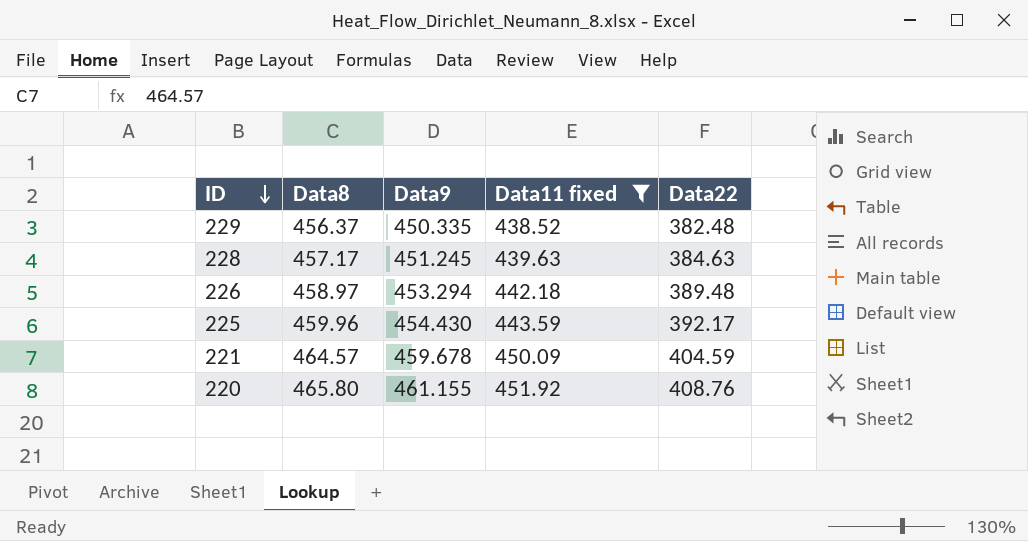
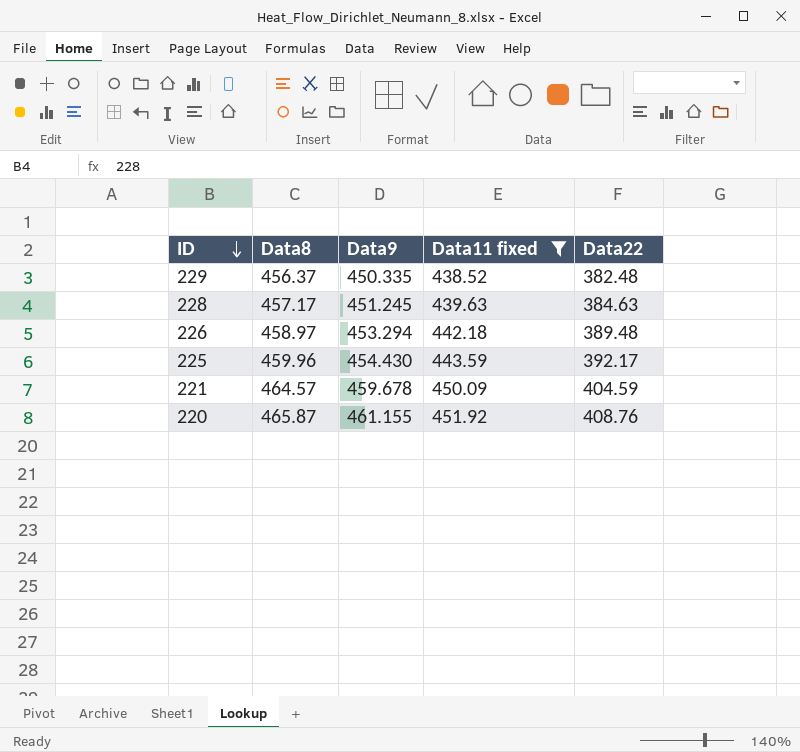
220 | Data8: 465.80 -> 465.87

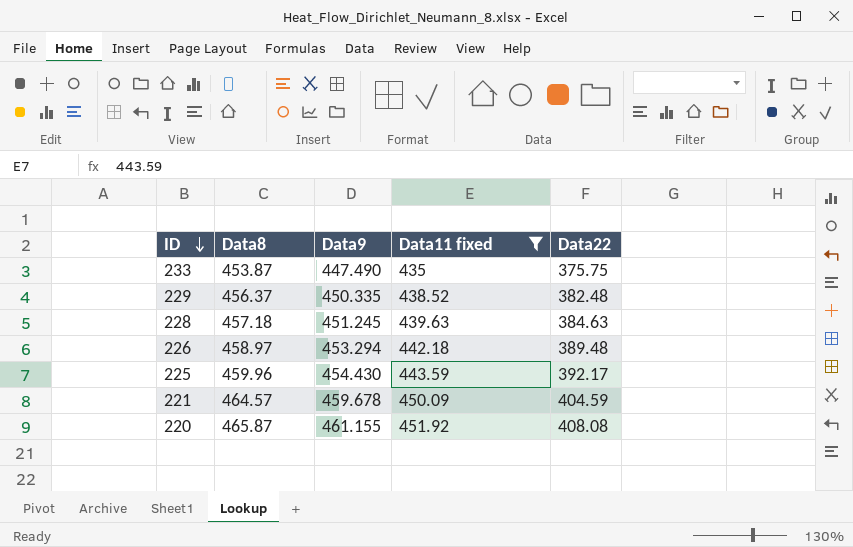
row 233: none -> 453.87 | 447.490 | 435 | 375.75
228 | Data8: 457.17 -> 457.18
220 | Data22: 408.76 -> 408.08

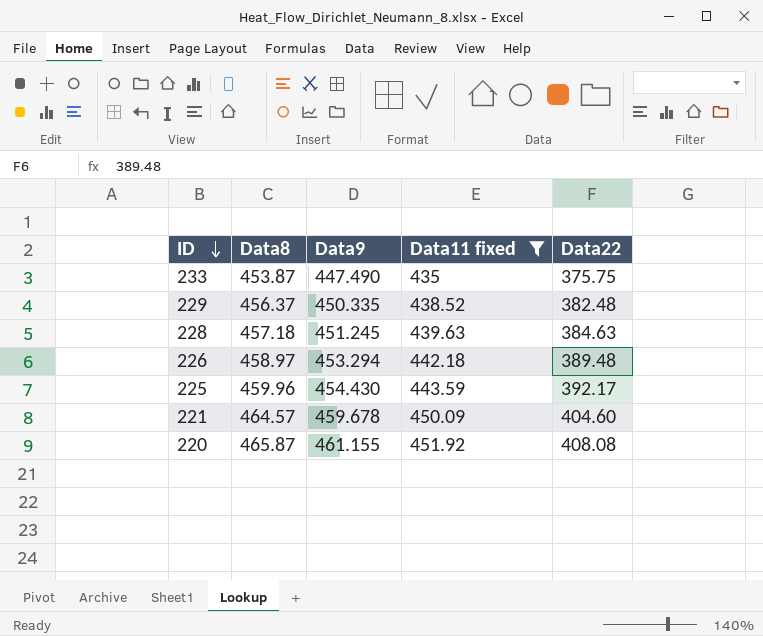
221 | Data22: 404.59 -> 404.60

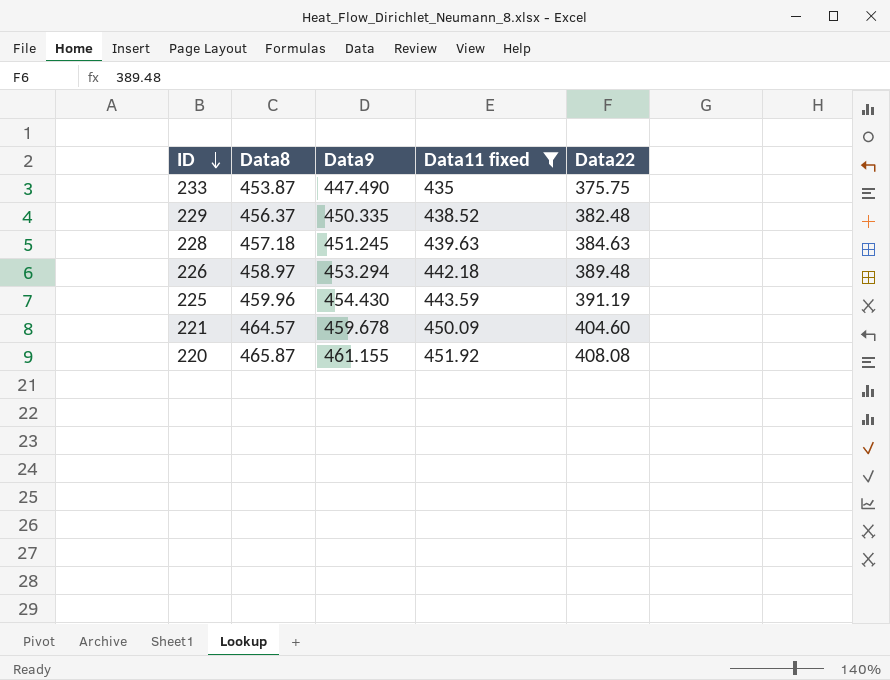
225 | Data22: 392.17 -> 391.19

